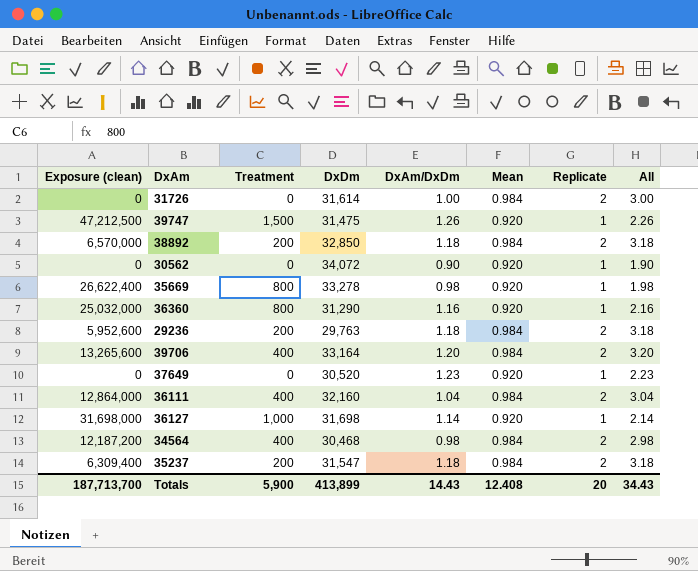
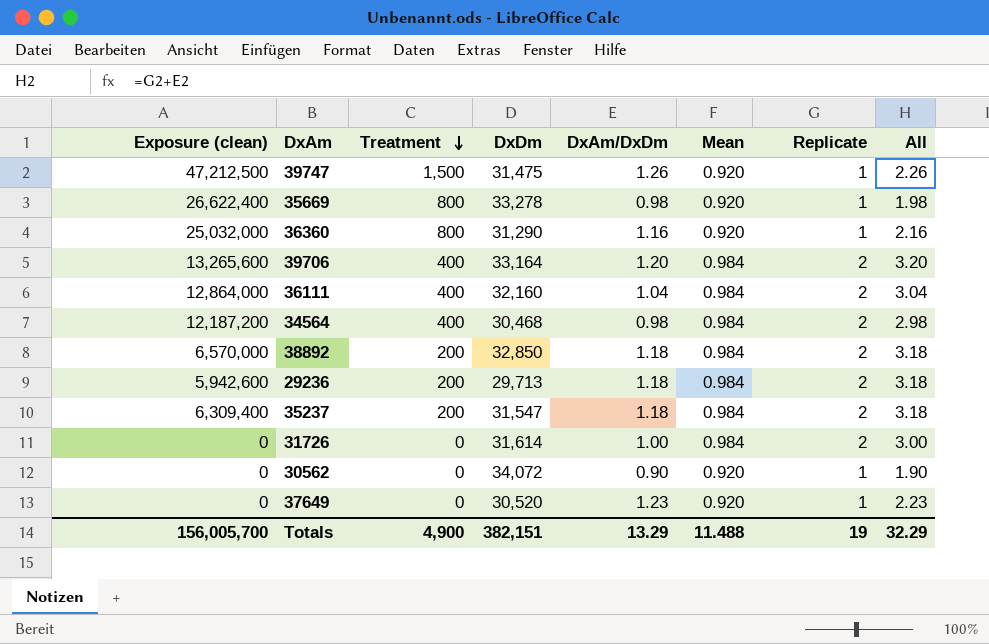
row order: none -> Treatment descending
row 36127: 31,698,000 | 1,000 | 31,698 | 1.14 | 0.920 | 1 | 2.14 -> none
29236 | Exposure (clean): 5,952,600 -> 5,942,600
29236 | DxDm: 29,763 -> 29,713
Totals | Exposure (clean): 187,713,700 -> 156,005,700
Totals | Treatment: 5,900 -> 4,900
Totals | DxDm: 413,899 -> 382,151
Totals | DxAm/DxDm: 14.43 -> 13.29
Totals | Mean: 12.408 -> 11.488
Totals | Replicate: 20 -> 19
Totals | All: 34.43 -> 32.29

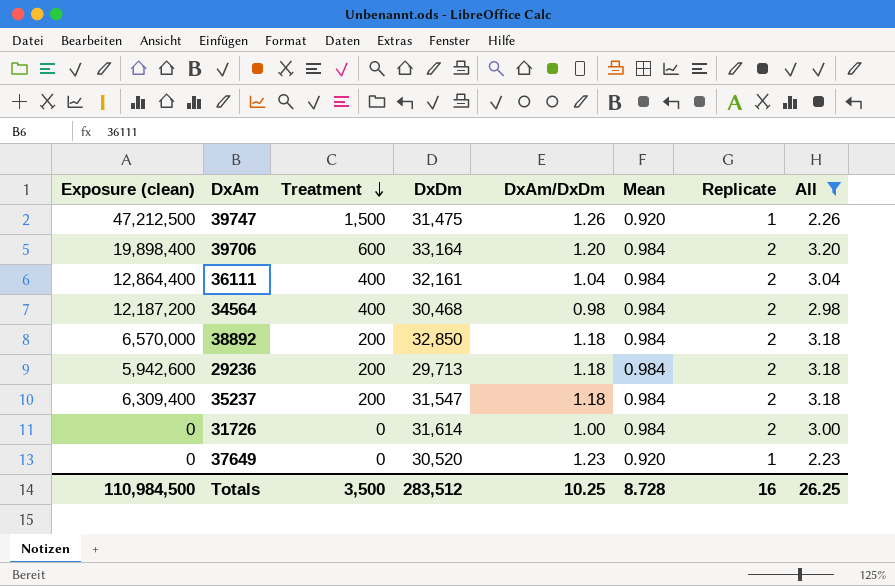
filter: none -> All >= 2.23
39706 | Exposure (clean): 13,265,600 -> 19,898,400
39706 | Treatment: 400 -> 600
36111 | Exposure (clean): 12,864,000 -> 12,864,400
36111 | DxDm: 32,160 -> 32,161
Totals | Exposure (clean): 156,005,700 -> 110,984,500
Totals | Treatment: 4,900 -> 3,500
Totals | DxDm: 382,151 -> 283,512
Totals | DxAm/DxDm: 13.29 -> 10.25
Totals | Mean: 11.488 -> 8.728
Totals | Replicate: 19 -> 16
Totals | All: 32.29 -> 26.25

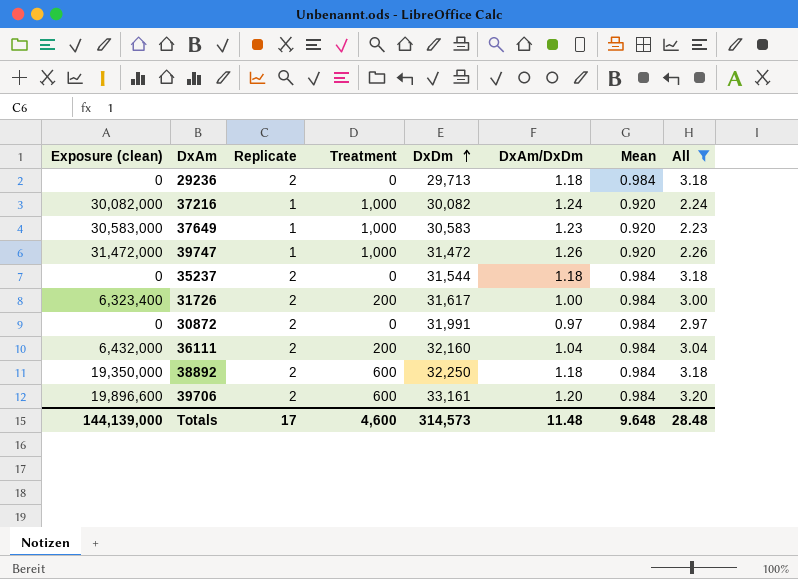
row order: Treatment descending -> DxDm ascending
column Replicate | position: 7 -> 3
row 34564: 12,187,200 | 400 | 30,468 | 0.98 | 0.984 | 2 | 2.98 -> none
29236 | Exposure (clean): 5,942,600 -> 0
29236 | Treatment: 200 -> 0
row 37216: none -> 30,082,000 | 1 | 1,000 | 30,082 | 1.24 | 0.920 | 2.24
37649 | Exposure (clean): 0 -> 30,583,000
37649 | Treatment: 0 -> 1,000
37649 | DxDm: 30,520 -> 30,583
39747 | Exposure (clean): 47,212,500 -> 31,472,000
39747 | Treatment: 1,500 -> 1,000
39747 | DxDm: 31,475 -> 31,472
35237 | Exposure (clean): 6,309,400 -> 0
35237 | Treatment: 200 -> 0
35237 | DxDm: 31,547 -> 31,544
31726 | Exposure (clean): 0 -> 6,323,400
31726 | Treatment: 0 -> 200
31726 | DxDm: 31,614 -> 31,617
row 30872: none -> 0 | 2 | 0 | 31,991 | 0.97 | 0.984 | 2.97
36111 | Exposure (clean): 12,864,400 -> 6,432,000
36111 | Treatment: 400 -> 200
36111 | DxDm: 32,161 -> 32,160
38892 | Exposure (clean): 6,570,000 -> 19,350,000
38892 | Treatment: 200 -> 600
38892 | DxDm: 32,850 -> 32,250
39706 | Exposure (clean): 19,898,400 -> 19,896,600
39706 | DxDm: 33,164 -> 33,161
Totals | Exposure (clean): 110,984,500 -> 144,139,000
Totals | Replicate: 16 -> 17
Totals | Treatment: 3,500 -> 4,600
Totals | DxDm: 283,512 -> 314,573
Totals | DxAm/DxDm: 10.25 -> 11.48
Totals | Mean: 8.728 -> 9.648
Totals | All: 26.25 -> 28.48

